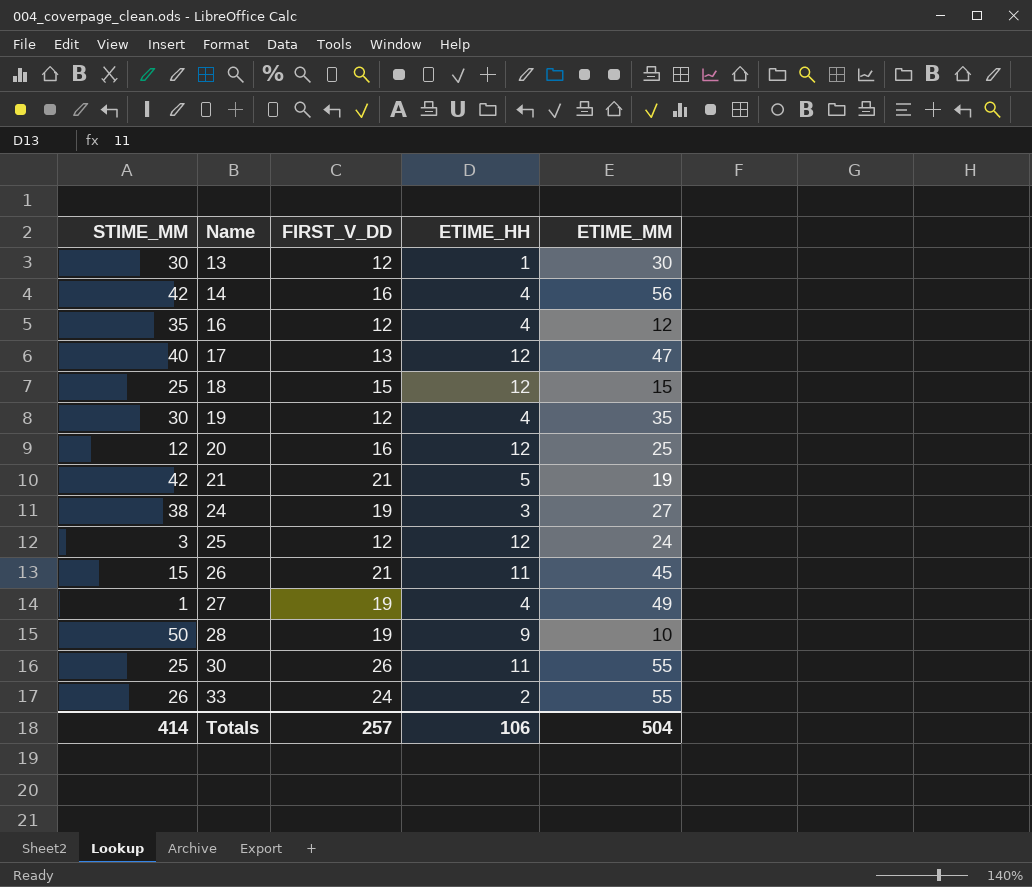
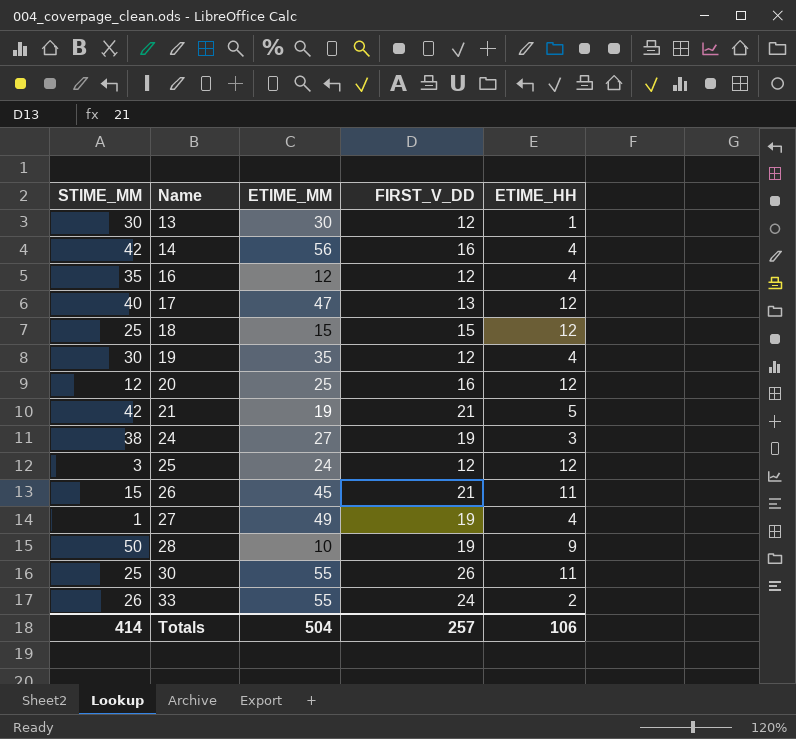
column ETIME_MM | position: 5 -> 3

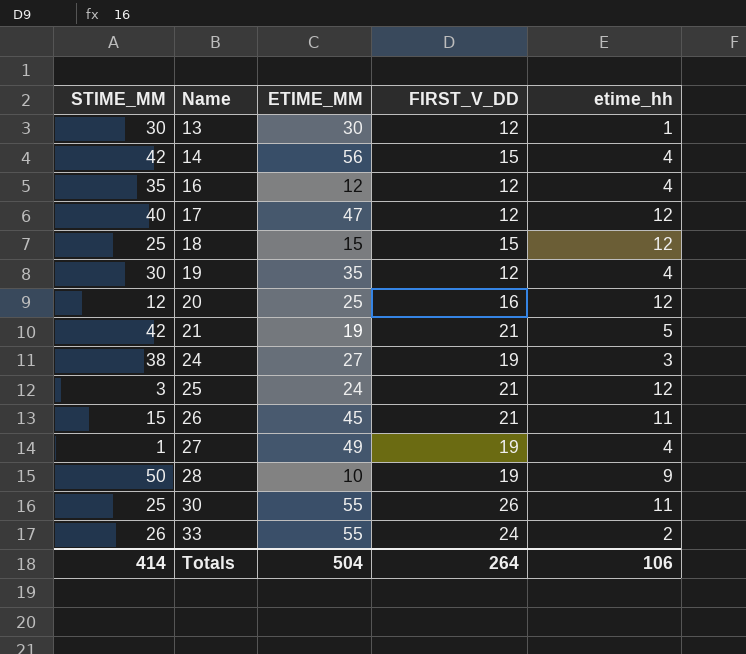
column name: ETIME_HH -> etime_hh
14 | FIRST_V_DD: 16 -> 15
17 | FIRST_V_DD: 13 -> 12
25 | FIRST_V_DD: 12 -> 21
Totals | FIRST_V_DD: 257 -> 264

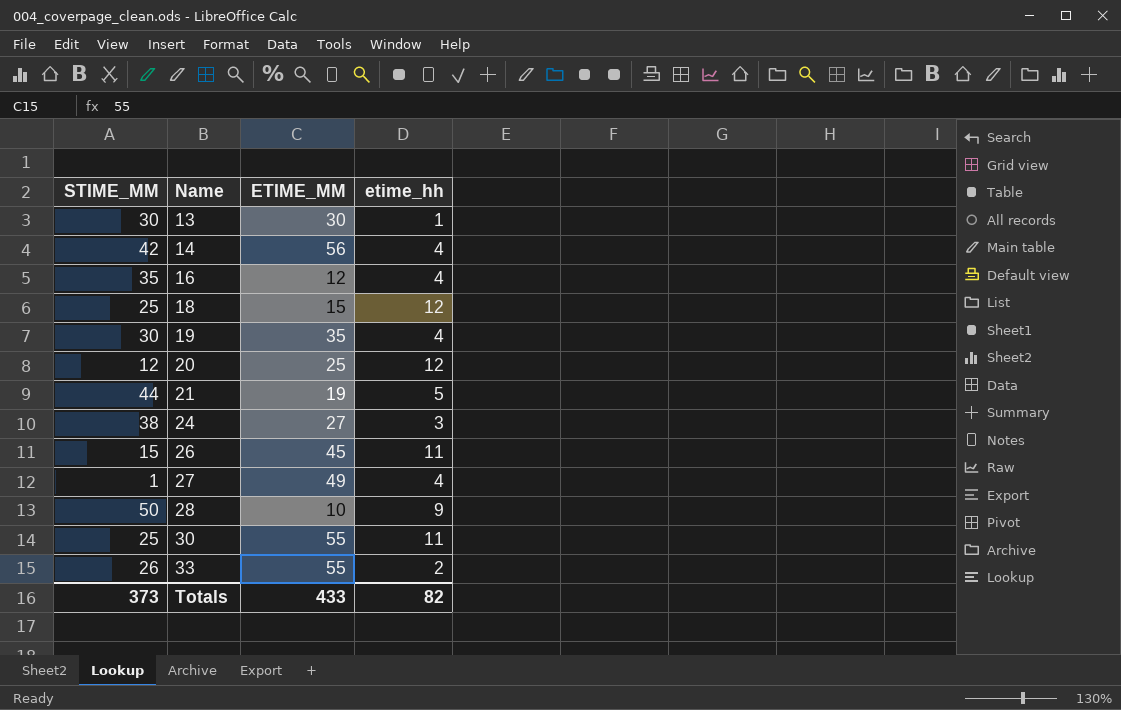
column FIRST_V_DD | position: 4 -> none
row 17: 40 | 47 | 12 | 12 -> none
row 25: 3 | 24 | 21 | 12 -> none
21 | STIME_MM: 42 -> 44
Totals | STIME_MM: 414 -> 373
Totals | ETIME_MM: 504 -> 433
Totals | etime_hh: 106 -> 82

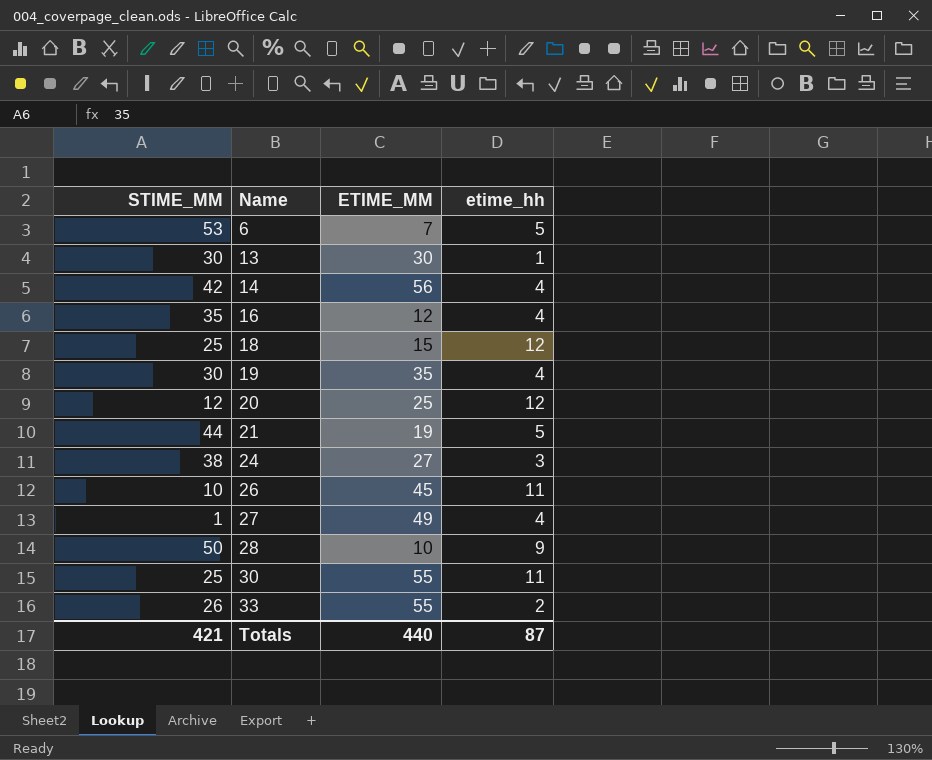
row 6: none -> 53 | 7 | 5
26 | STIME_MM: 15 -> 10
Totals | STIME_MM: 373 -> 421
Totals | ETIME_MM: 433 -> 440
Totals | etime_hh: 82 -> 87

